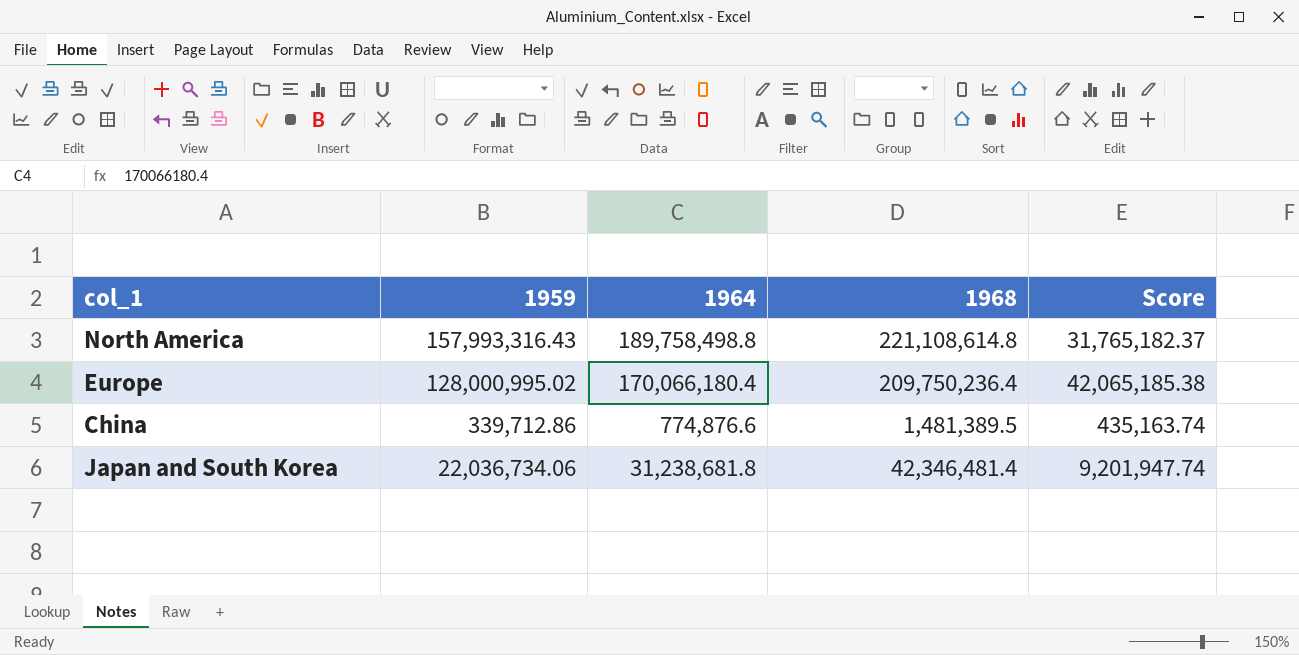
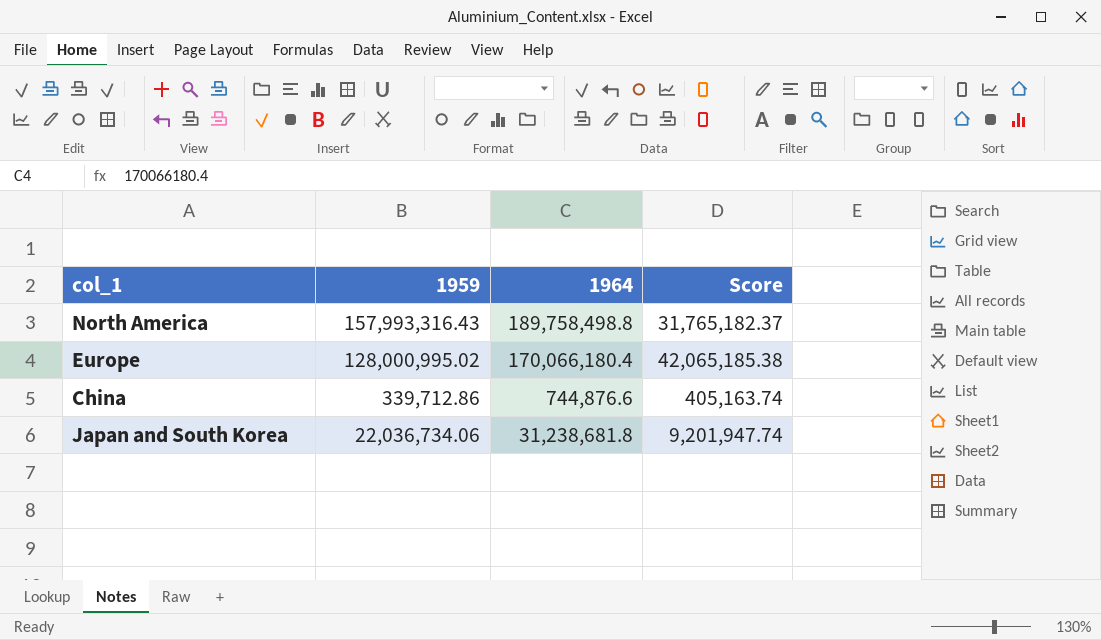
column 1968 | position: 4 -> none
China | 1964: 774,876.6 -> 744,876.6
China | Score: 435,163.74 -> 405,163.74

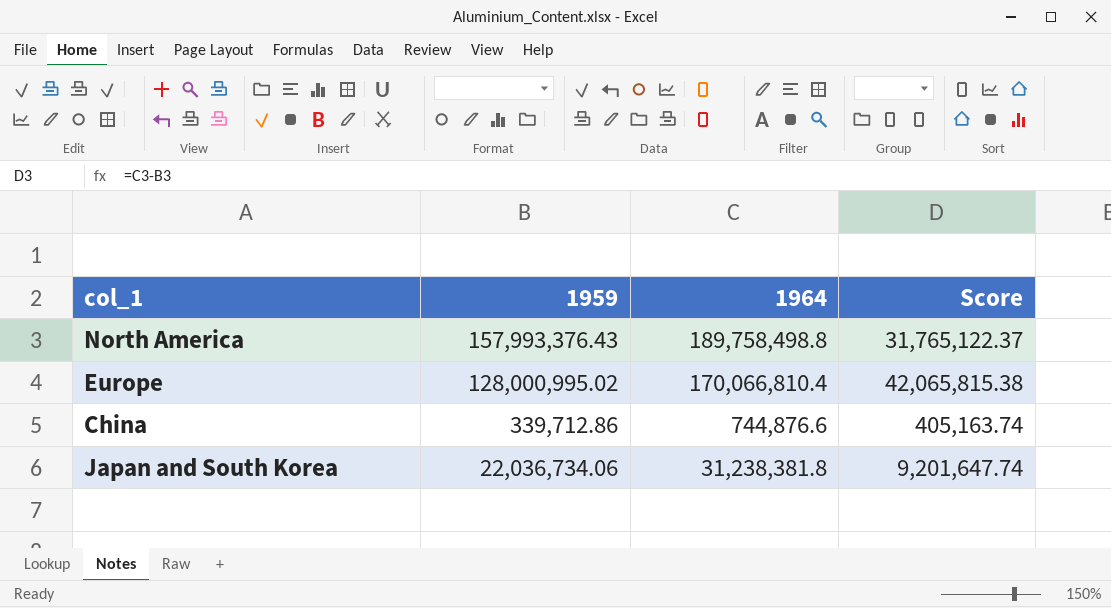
North America | 1959: 157,993,316.43 -> 157,993,376.43
North America | Score: 31,765,182.37 -> 31,765,122.37
Europe | 1964: 170,066,180.4 -> 170,066,810.4
Europe | Score: 42,065,185.38 -> 42,065,815.38
Japan and South Korea | 1964: 31,238,681.8 -> 31,238,381.8
Japan and South Korea | Score: 9,201,947.74 -> 9,201,647.74

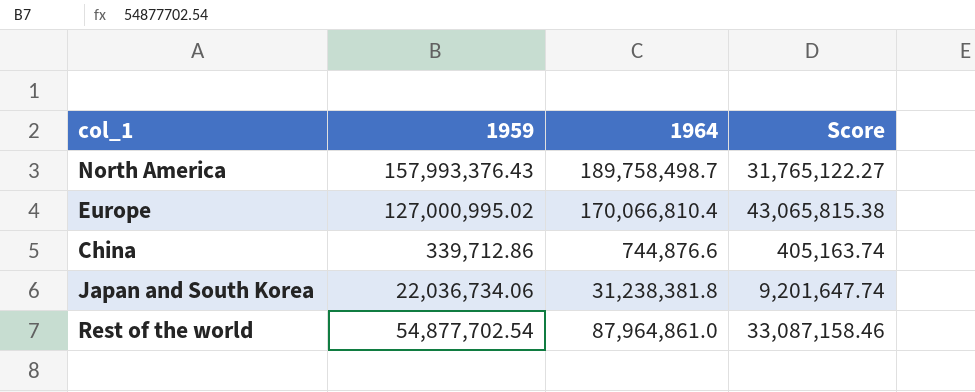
North America | 1964: 189,758,498.8 -> 189,758,498.7
North America | Score: 31,765,122.37 -> 31,765,122.27
Europe | 1959: 128,000,995.02 -> 127,000,995.02
Europe | Score: 42,065,815.38 -> 43,065,815.38
row Rest of the world: none -> 54,877,702.54 | 87,964,861.0 | 33,087,158.46

